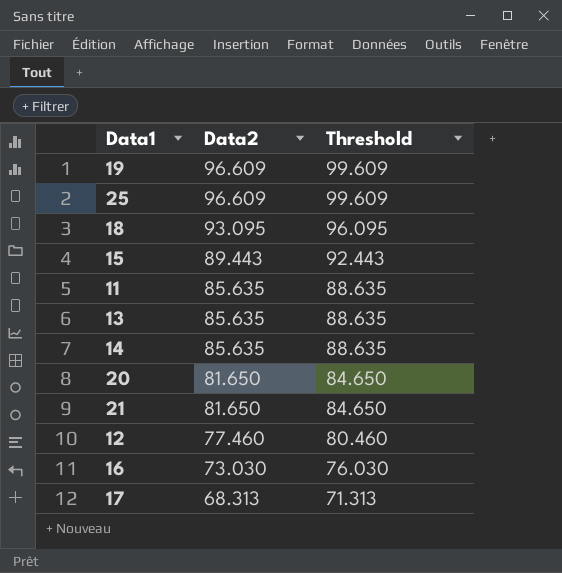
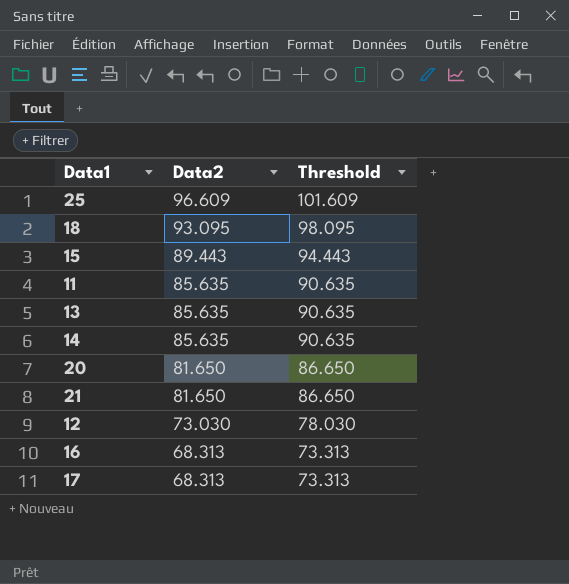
column Threshold | formula: [Data2] + 3 -> [Data2] + 5
row 19: 96.609 | 99.609 -> none
12 | Data2: 77.460 -> 73.030
16 | Data2: 73.030 -> 68.313

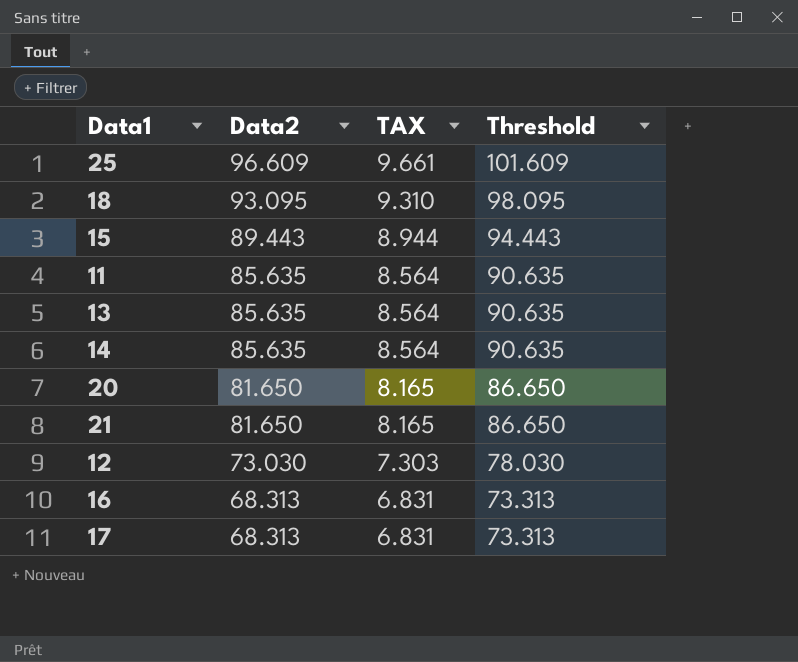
column TAX | formula: none -> [Data2] * 0.1

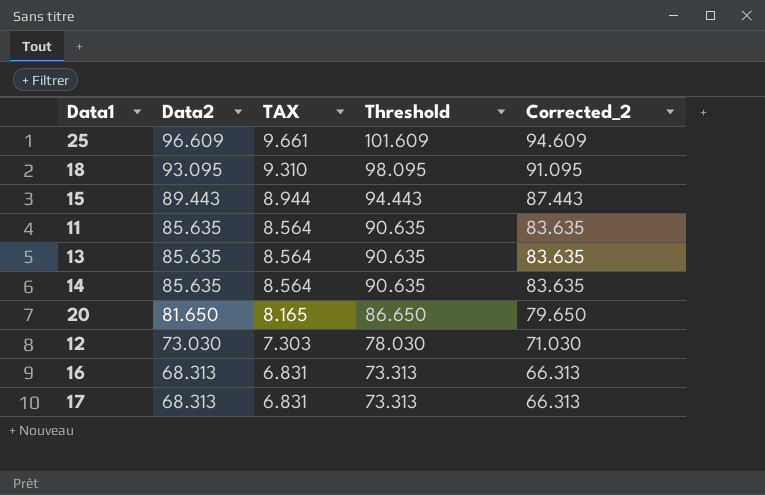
column Corrected_2 | formula: none -> [Data2] - 2
row 21: 81.650 | 8.165 | 86.650 -> none

